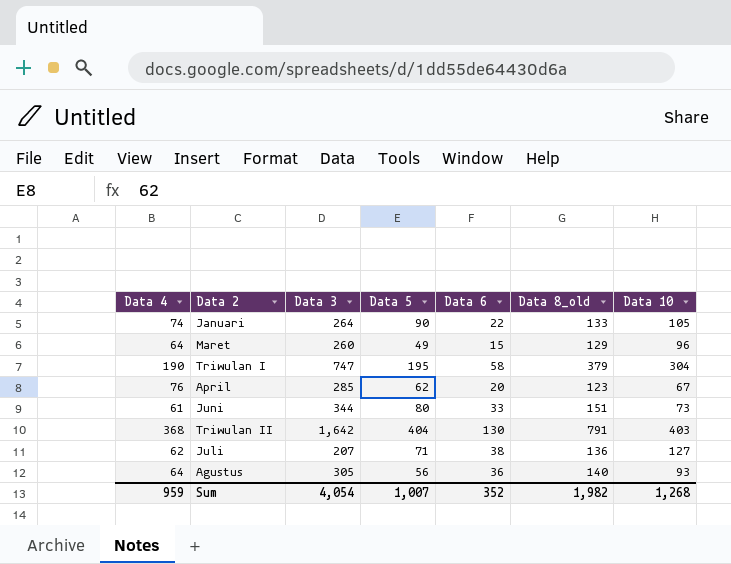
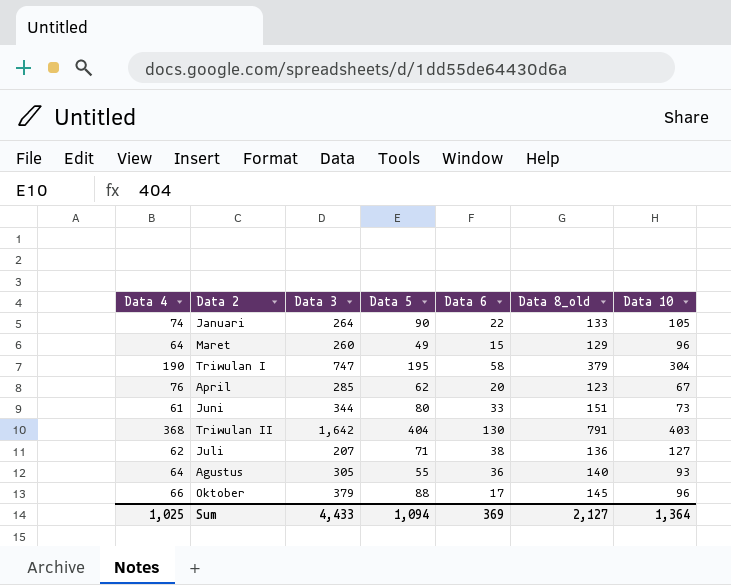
Agustus | Data 5: 56 -> 55
row Oktober: none -> 66 | 379 | 88 | 17 | 145 | 96
Sum | Data 4: 959 -> 1,025
Sum | Data 3: 4,054 -> 4,433
Sum | Data 5: 1,007 -> 1,094
Sum | Data 6: 352 -> 369
Sum | Data 8_old: 1,982 -> 2,127
Sum | Data 10: 1,268 -> 1,364

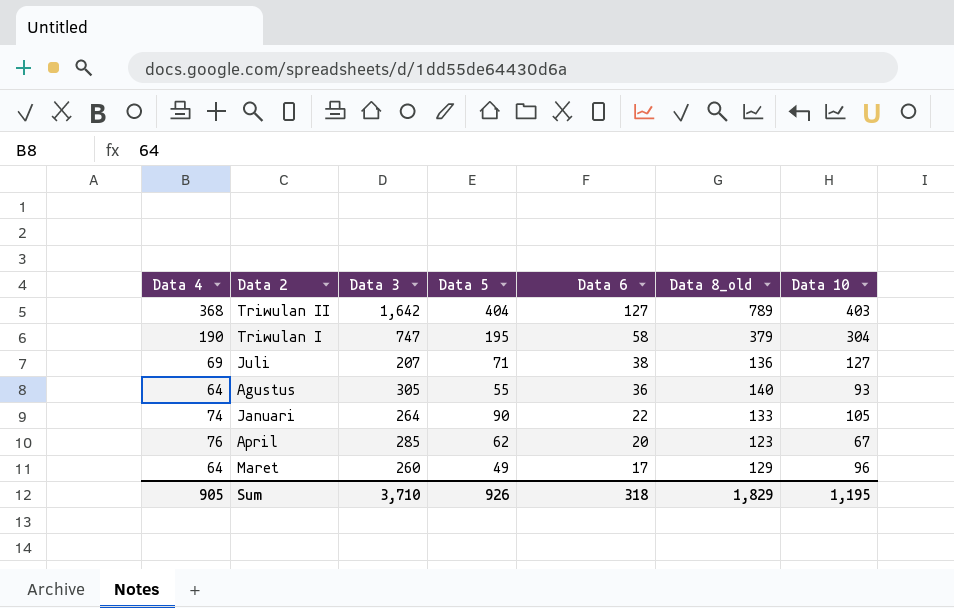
row order: none -> Data 6 descending
row Juni: 61 | 344 | 80 | 33 | 151 | 73 -> none
row Oktober: 66 | 379 | 88 | 17 | 145 | 96 -> none
Triwulan II | Data 6: 130 -> 127
Triwulan II | Data 8_old: 791 -> 789
Juli | Data 4: 62 -> 69
Maret | Data 6: 15 -> 17
Sum | Data 4: 1,025 -> 905
Sum | Data 3: 4,433 -> 3,710
Sum | Data 5: 1,094 -> 926
Sum | Data 6: 369 -> 318
Sum | Data 8_old: 2,127 -> 1,829
Sum | Data 10: 1,364 -> 1,195

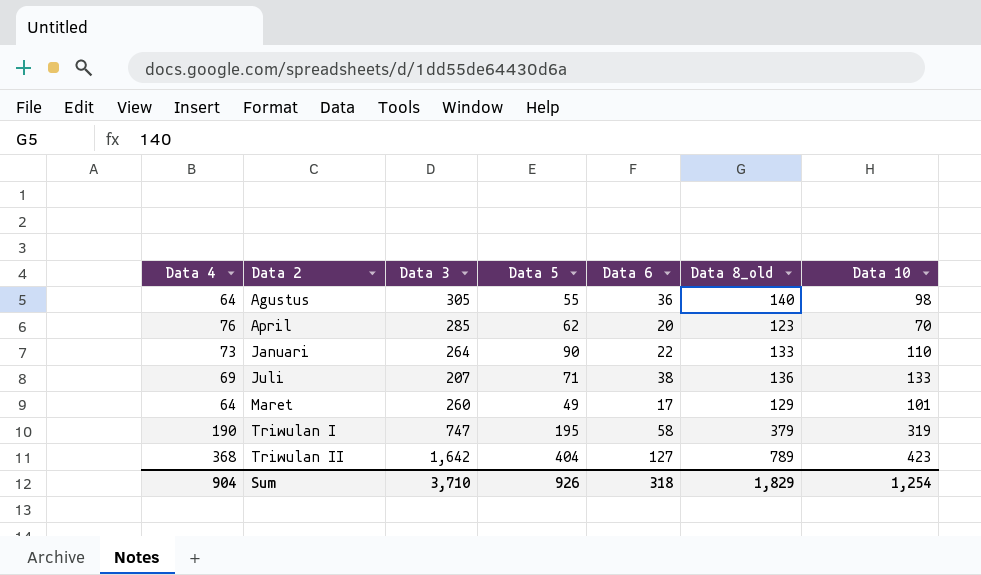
row order: Data 6 descending -> Data 2 ascending
Agustus | Data 10: 93 -> 98
April | Data 10: 67 -> 70
Januari | Data 4: 74 -> 73
Januari | Data 10: 105 -> 110
Juli | Data 10: 127 -> 133
Maret | Data 10: 96 -> 101
Triwulan I | Data 10: 304 -> 319
Triwulan II | Data 10: 403 -> 423
Sum | Data 4: 905 -> 904
Sum | Data 10: 1,195 -> 1,254

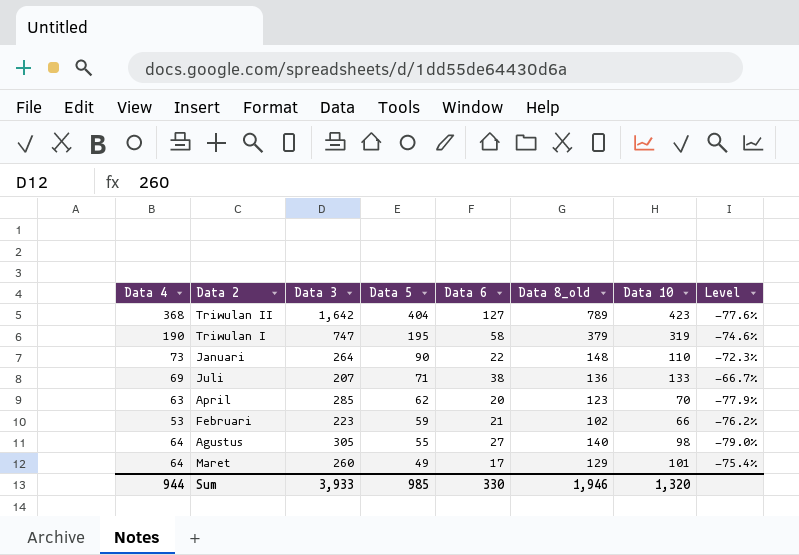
row order: Data 2 ascending -> Data 5 descending
column Level | formula: none -> ([Data 4] - [Data 3]) / [Data 3]
Januari | Data 8_old: 133 -> 148
April | Data 4: 76 -> 63
row Februari: none -> 53 | 223 | 59 | 21 | 102 | 66 | -76.2%
Agustus | Data 6: 36 -> 27
Sum | Data 4: 904 -> 944
Sum | Data 3: 3,710 -> 3,933
Sum | Data 5: 926 -> 985
Sum | Data 6: 318 -> 330
Sum | Data 8_old: 1,829 -> 1,946
Sum | Data 10: 1,254 -> 1,320

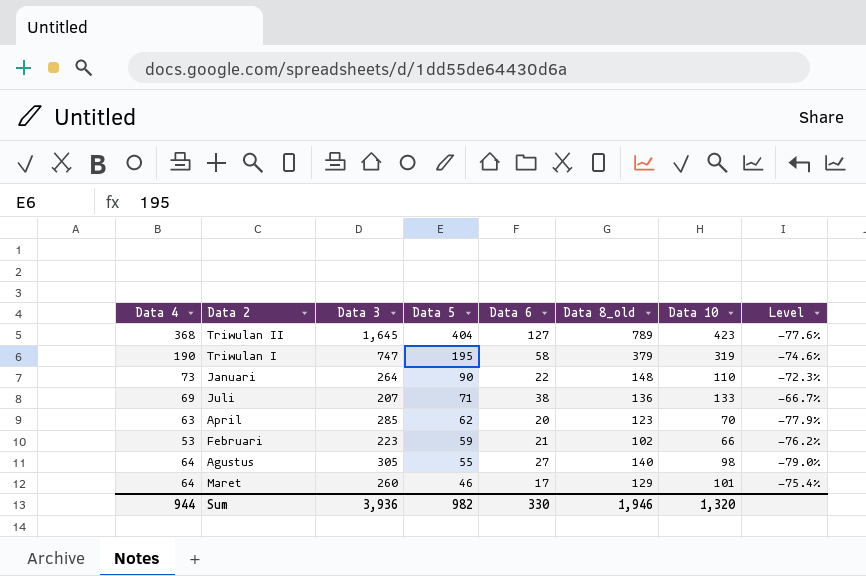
Triwulan II | Data 3: 1,642 -> 1,645
Maret | Data 5: 49 -> 46
Sum | Data 3: 3,933 -> 3,936
Sum | Data 5: 985 -> 982

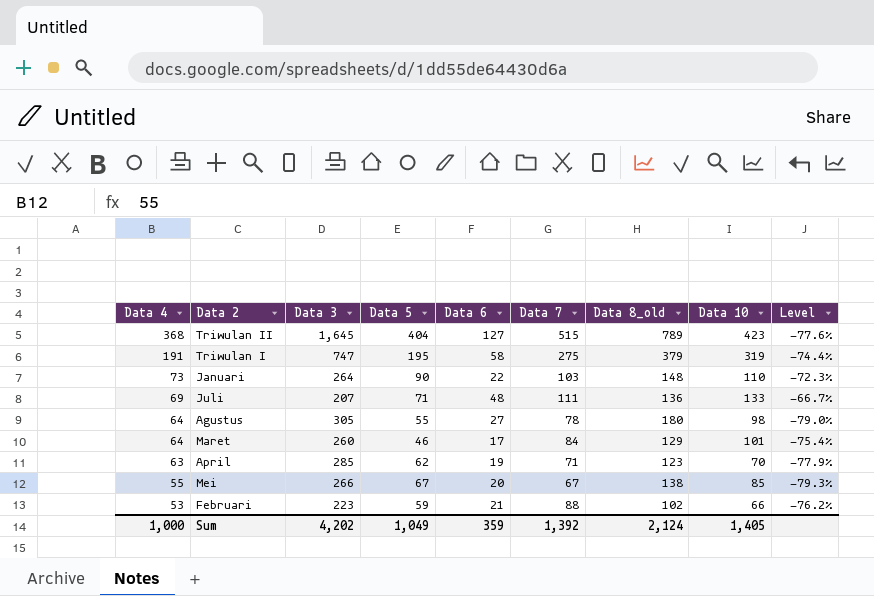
row order: Data 5 descending -> Data 4 descending
column Data 7 | position: none -> 6
Triwulan I | Data 4: 190 -> 191
Triwulan I | Level: -74.6% -> -74.4%
Juli | Data 6: 38 -> 48
Agustus | Data 8_old: 140 -> 180
April | Data 6: 20 -> 19
row Mei: none -> 55 | 266 | 67 | 20 | 67 | 138 | 85 | -79.3%
Sum | Data 4: 944 -> 1,000
Sum | Data 3: 3,936 -> 4,202
Sum | Data 5: 982 -> 1,049
Sum | Data 6: 330 -> 359
Sum | Data 8_old: 1,946 -> 2,124
Sum | Data 10: 1,320 -> 1,405

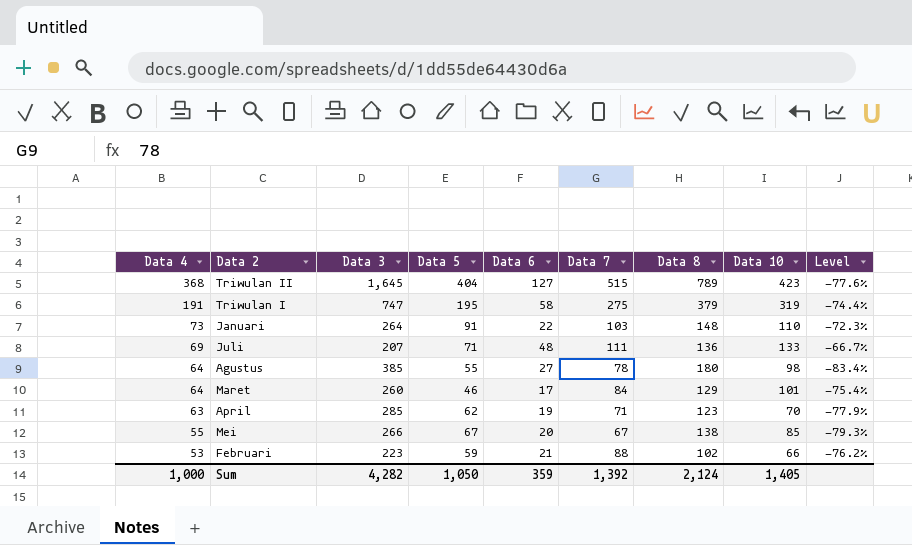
column name: Data 8_old -> Data 8
Januari | Data 5: 90 -> 91
Agustus | Data 3: 305 -> 385
Agustus | Level: -79.0% -> -83.4%
Sum | Data 3: 4,202 -> 4,282
Sum | Data 5: 1,049 -> 1,050

